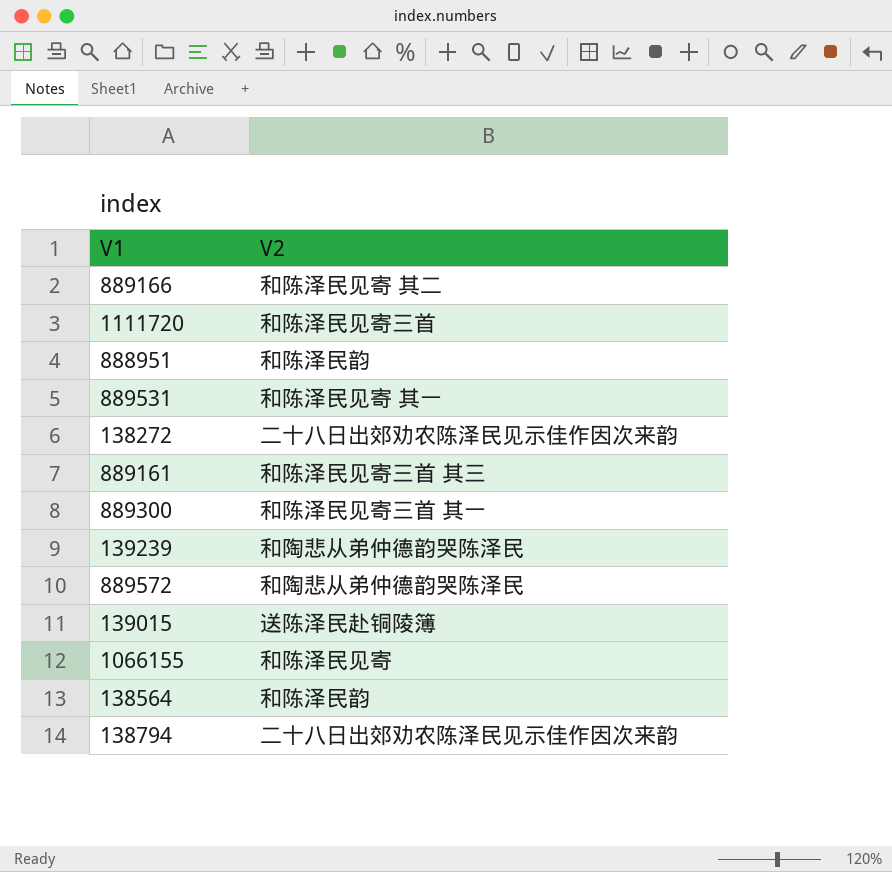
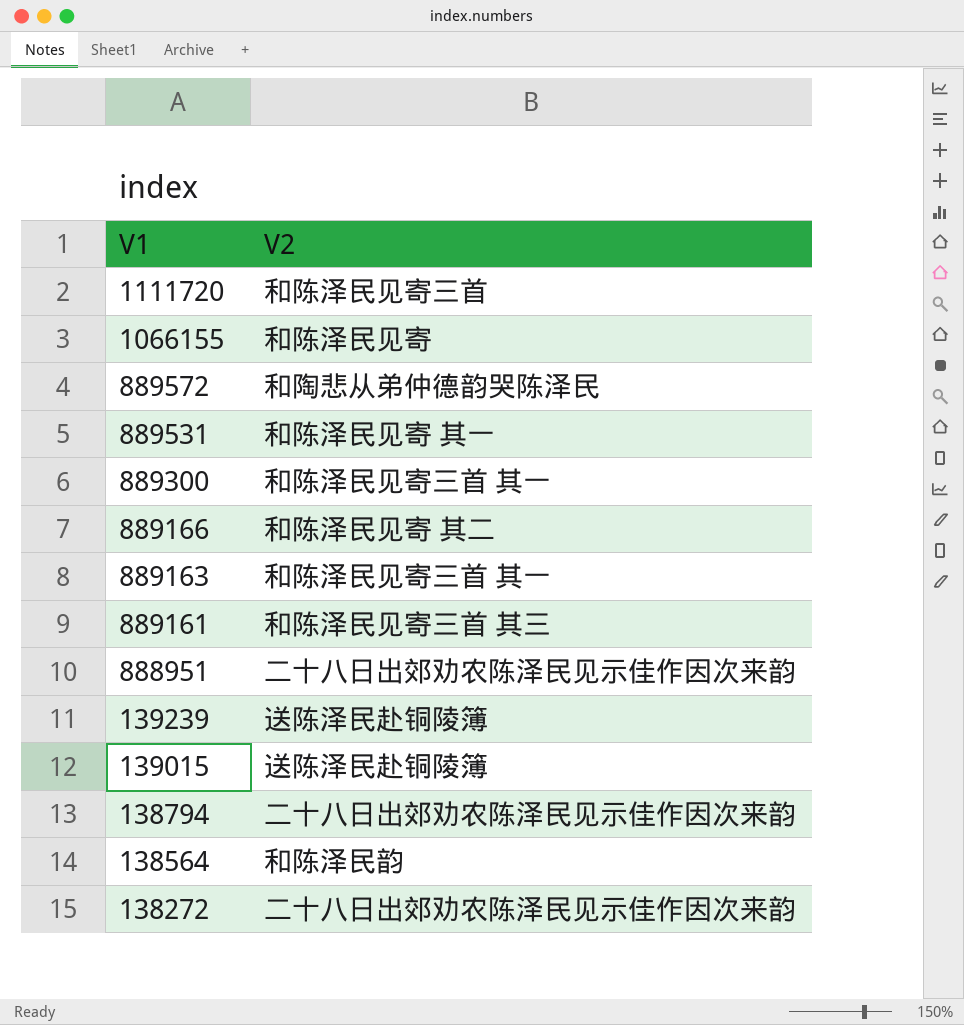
row order: none -> V1 descending
row 889163: none -> 和陈泽民见寄三首 其一
888951 | V2: 和陈泽民韵 -> 二十八日出郊劝农陈泽民见示佳作因次来韵
139239 | V2: 和陶悲从弟仲德韵哭陈泽民 -> 送陈泽民赴铜陵簿

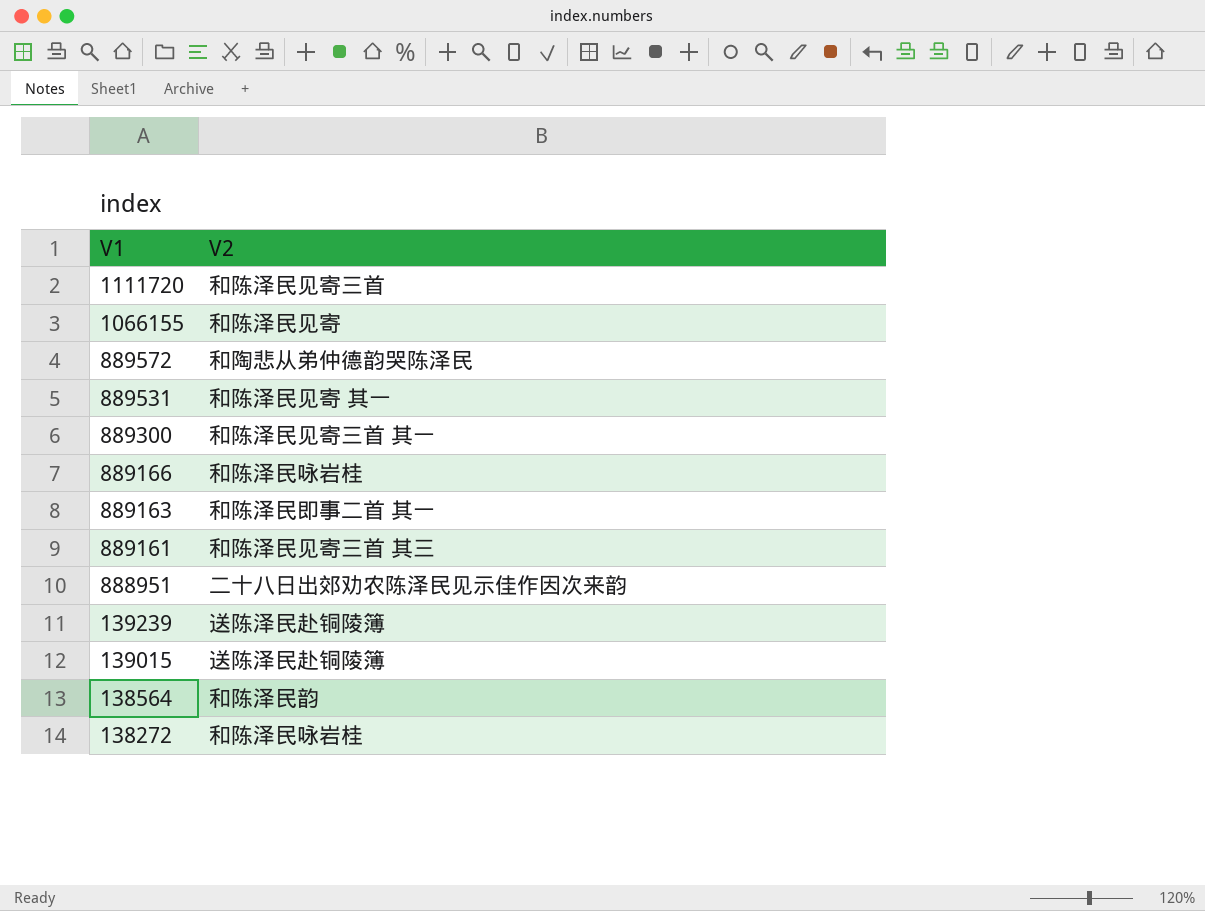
row 138794: 二十八日出郊劝农陈泽民见示佳作因次来韵 -> none
889166 | V2: 和陈泽民见寄 其二 -> 和陈泽民咏岩桂
889163 | V2: 和陈泽民见寄三首 其一 -> 和陈泽民即事二首 其一
138272 | V2: 二十八日出郊劝农陈泽民见示佳作因次来韵 -> 和陈泽民咏岩桂

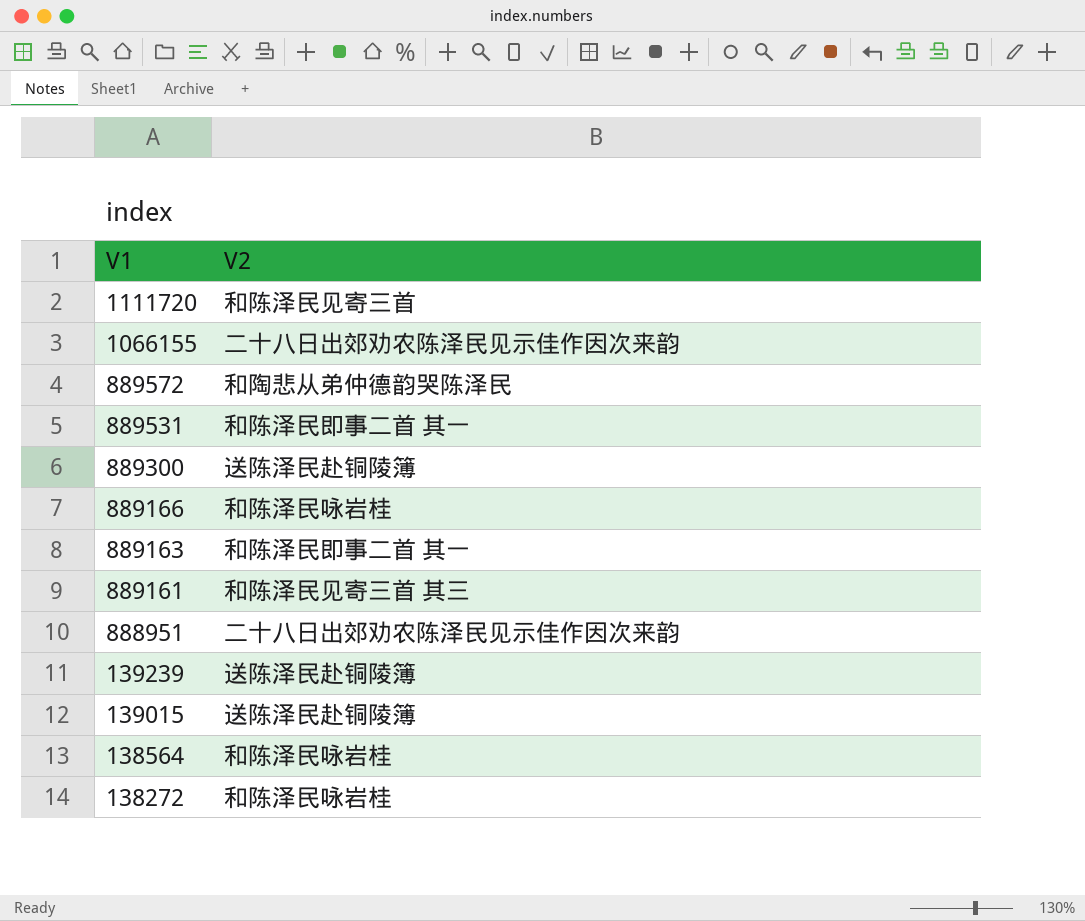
1066155 | V2: 和陈泽民见寄 -> 二十八日出郊劝农陈泽民见示佳作因次来韵
889531 | V2: 和陈泽民见寄 其一 -> 和陈泽民即事二首 其一
889300 | V2: 和陈泽民见寄三首 其一 -> 送陈泽民赴铜陵簿
138564 | V2: 和陈泽民韵 -> 和陈泽民咏岩桂

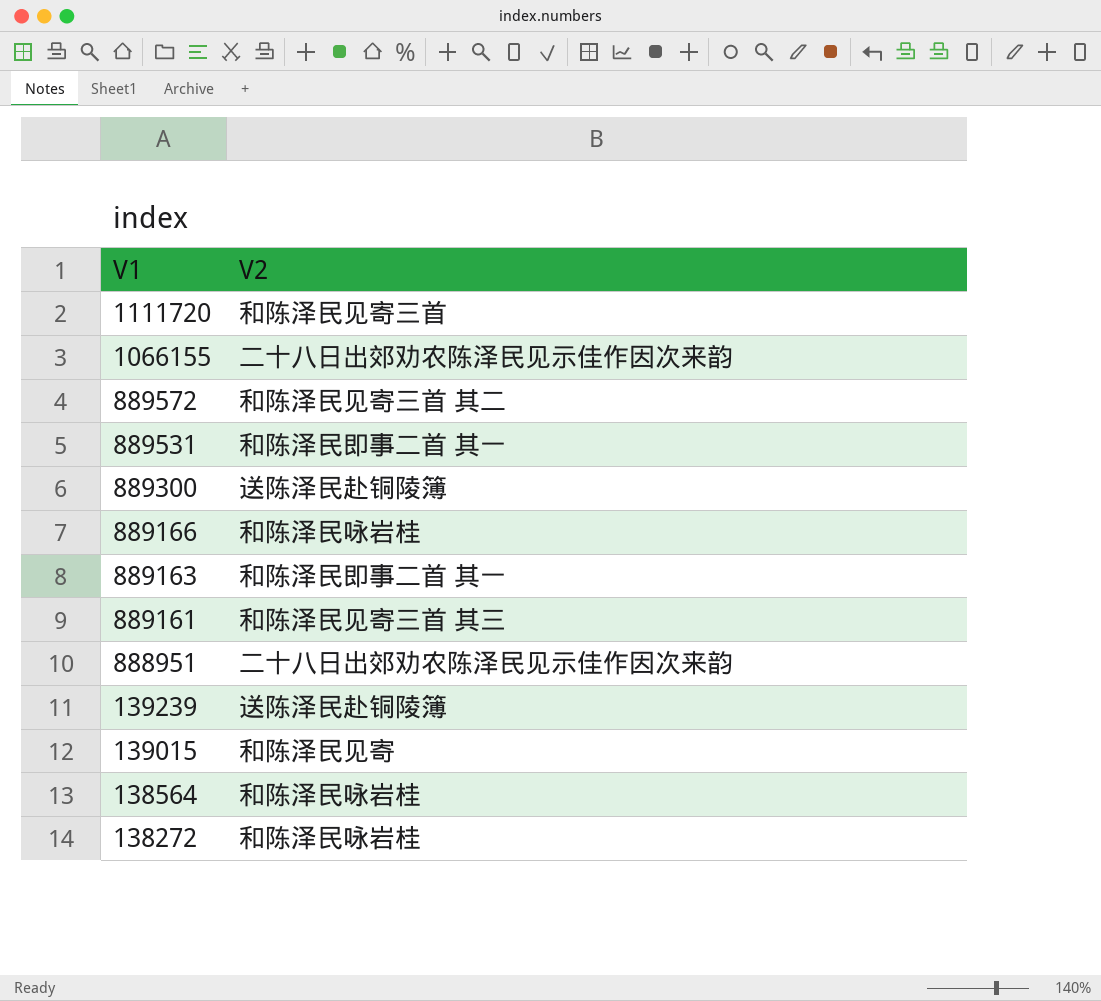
889572 | V2: 和陶悲从弟仲德韵哭陈泽民 -> 和陈泽民见寄三首 其二
139015 | V2: 送陈泽民赴铜陵簿 -> 和陈泽民见寄

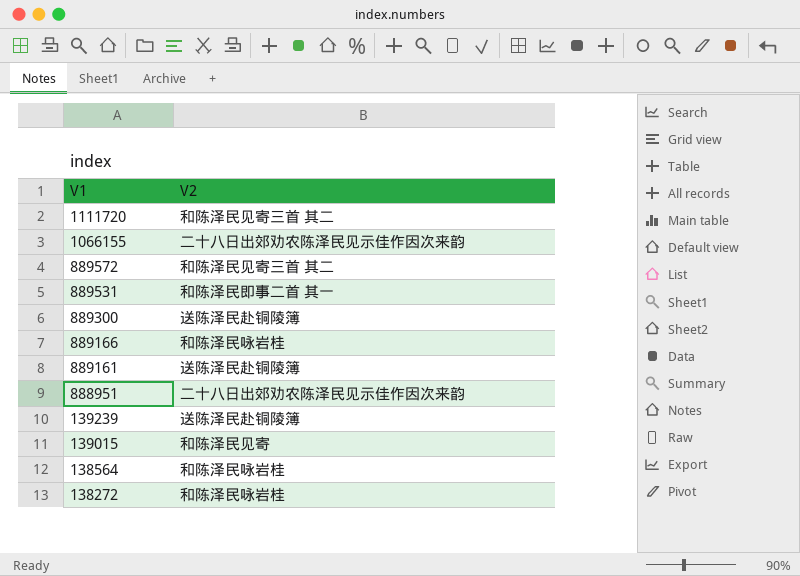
row 889163: 和陈泽民即事二首 其一 -> none
1111720 | V2: 和陈泽民见寄三首 -> 和陈泽民见寄三首 其二
889161 | V2: 和陈泽民见寄三首 其三 -> 送陈泽民赴铜陵簿

